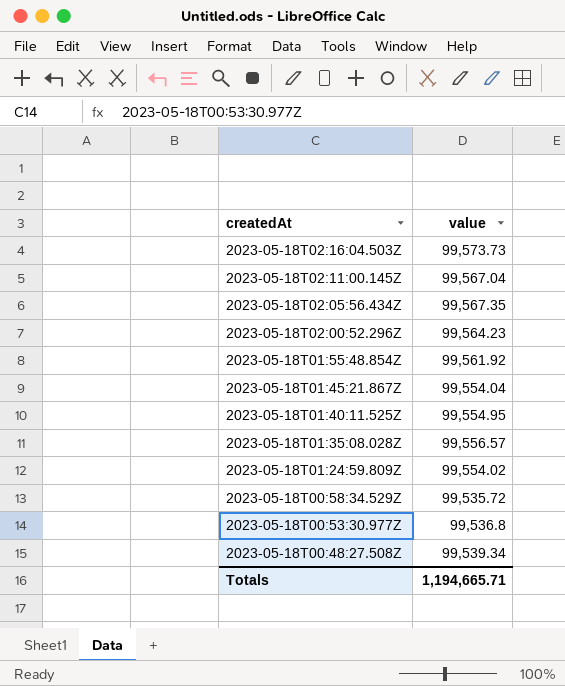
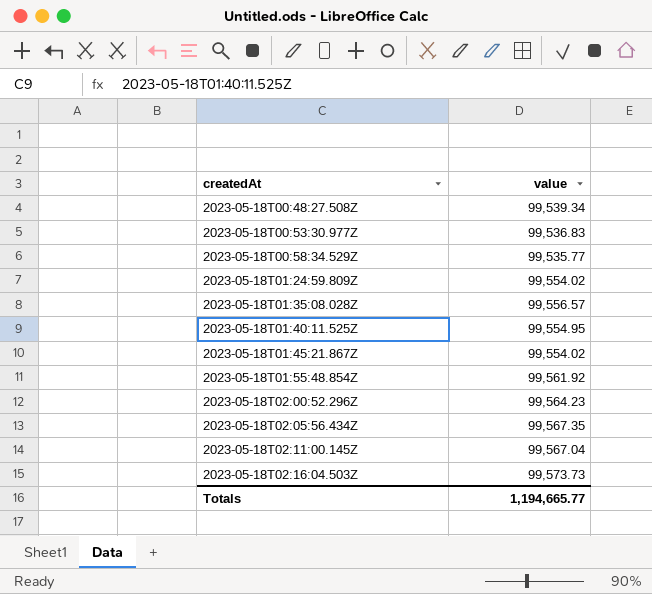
row order: createdAt descending -> createdAt ascending
2023-05-18T00:53:30.977Z | value: 99,536.8 -> 99,536.83
2023-05-18T00:58:34.529Z | value: 99,535.72 -> 99,535.77
2023-05-18T01:45:21.867Z | value: 99,554.04 -> 99,554.02
Totals | value: 1,194,665.71 -> 1,194,665.77

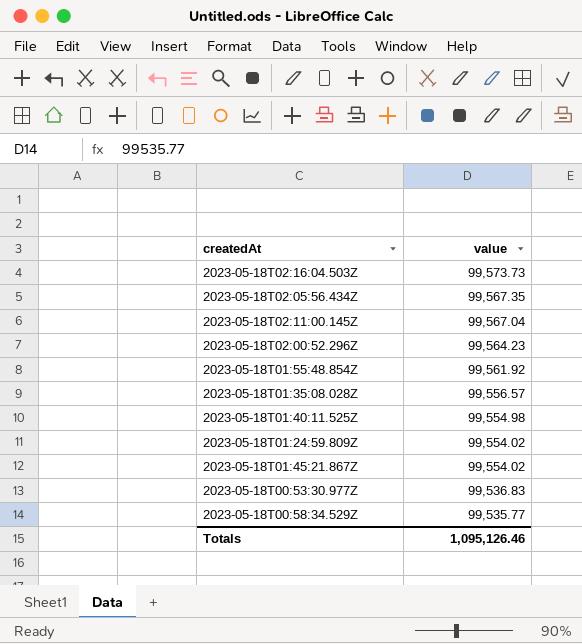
row order: createdAt ascending -> value descending
row 2023-05-18T00:48:27.508Z: 99,539.34 -> none
2023-05-18T01:40:11.525Z | value: 99,554.95 -> 99,554.98
Totals | value: 1,194,665.77 -> 1,095,126.46

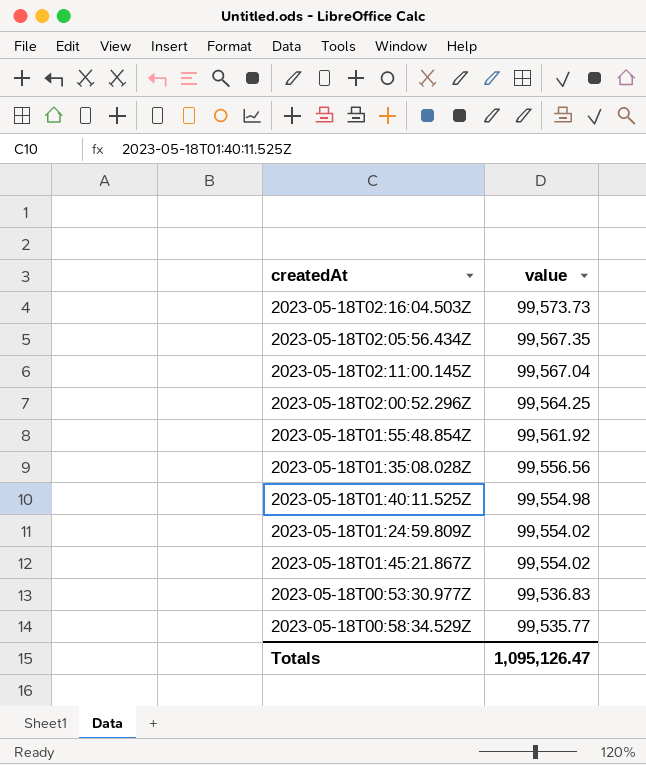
2023-05-18T02:00:52.296Z | value: 99,564.23 -> 99,564.25
2023-05-18T01:35:08.028Z | value: 99,556.57 -> 99,556.56
Totals | value: 1,095,126.46 -> 1,095,126.47

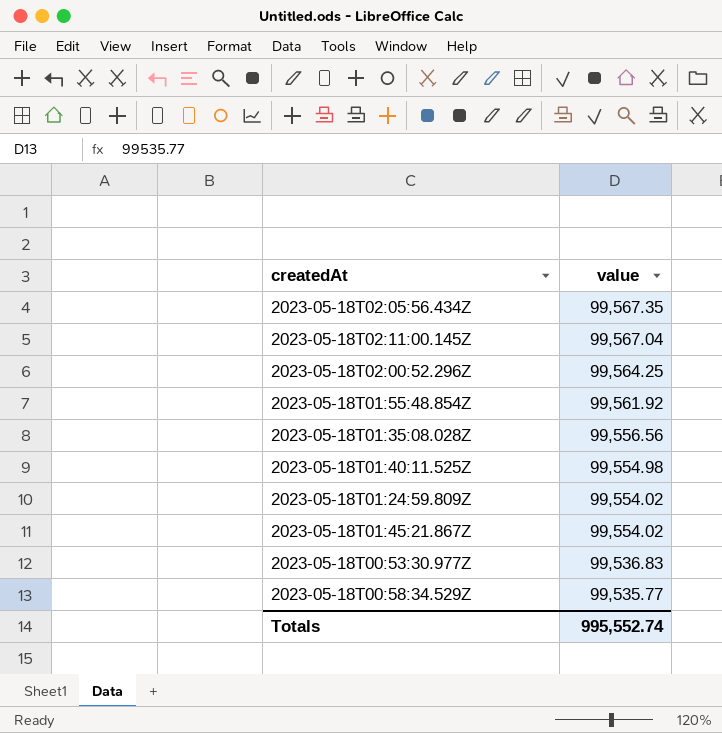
row 2023-05-18T02:16:04.503Z: 99,573.73 -> none
Totals | value: 1,095,126.47 -> 995,552.74

